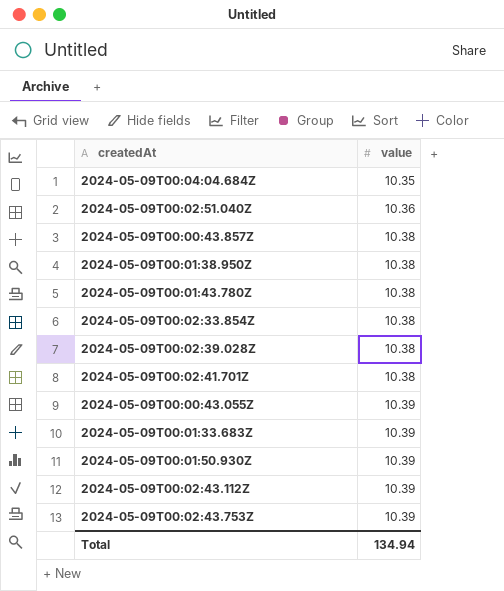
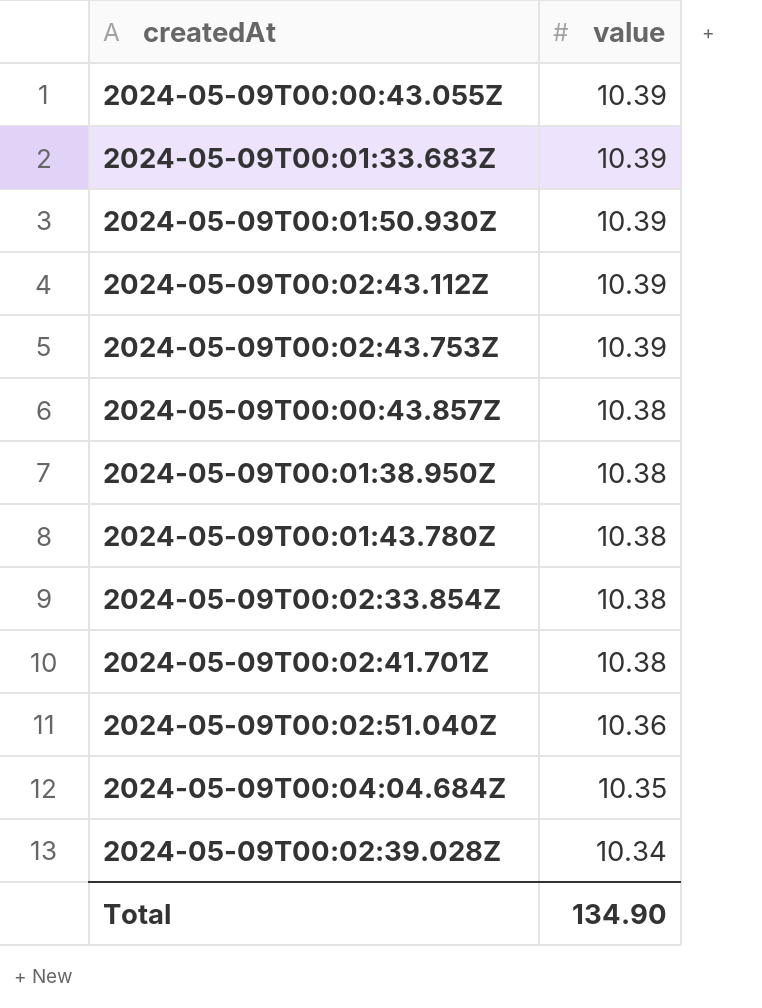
row order: value ascending -> value descending
2024-05-09T00:02:39.028Z | value: 10.38 -> 10.34
Total | value: 134.94 -> 134.90

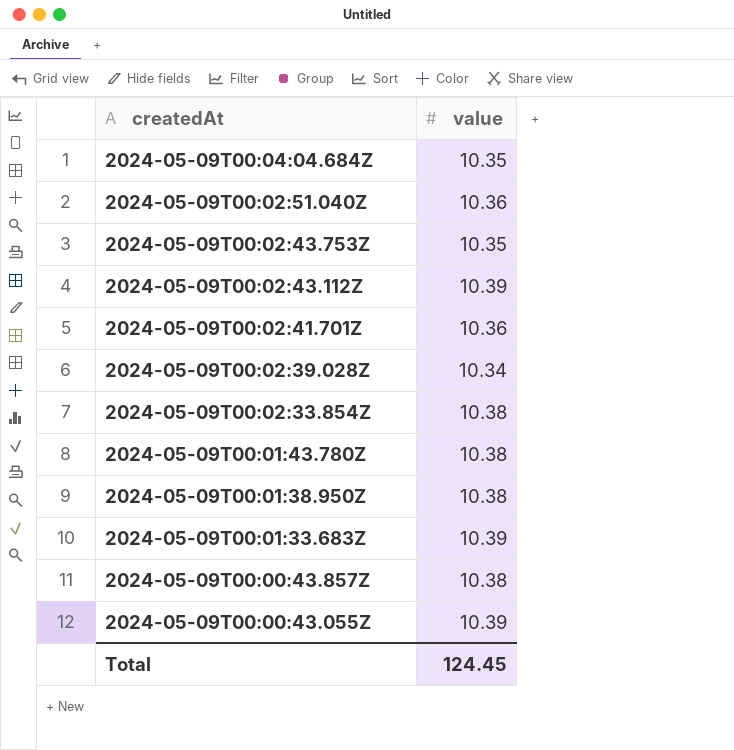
row order: value descending -> createdAt descending
row 2024-05-09T00:01:50.930Z: 10.39 -> none
2024-05-09T00:02:43.753Z | value: 10.39 -> 10.35
2024-05-09T00:02:41.701Z | value: 10.38 -> 10.36
Total | value: 134.90 -> 124.45

